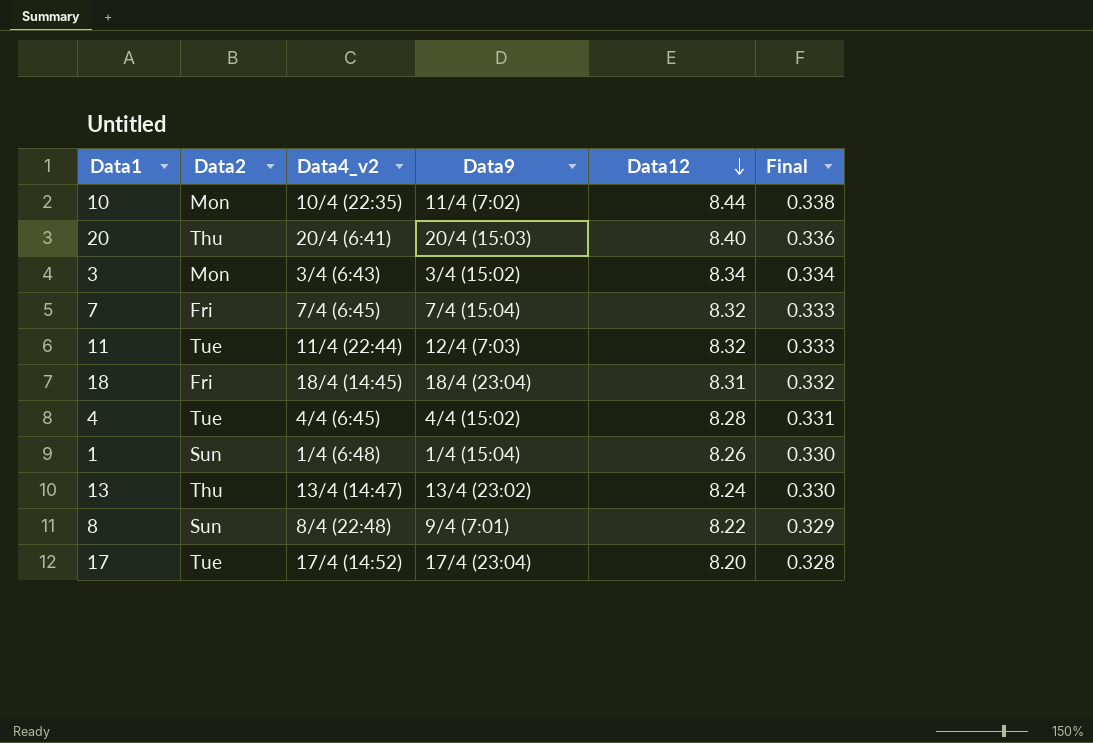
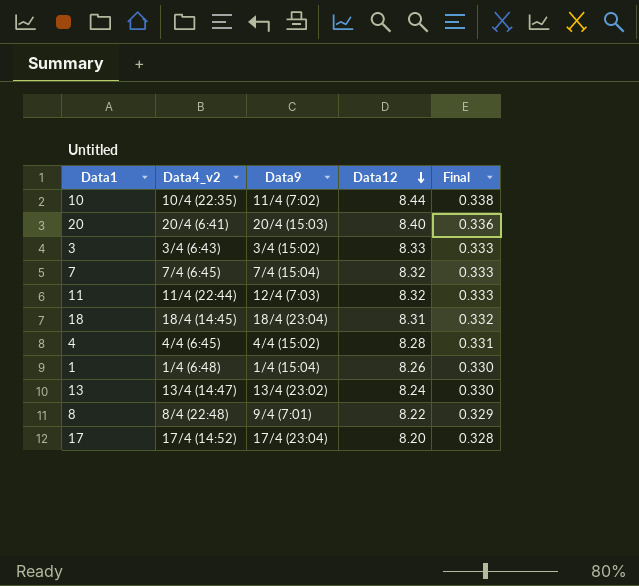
column Data2 | position: 2 -> none
3 | Data12: 8.34 -> 8.33
3 | Final: 0.334 -> 0.333

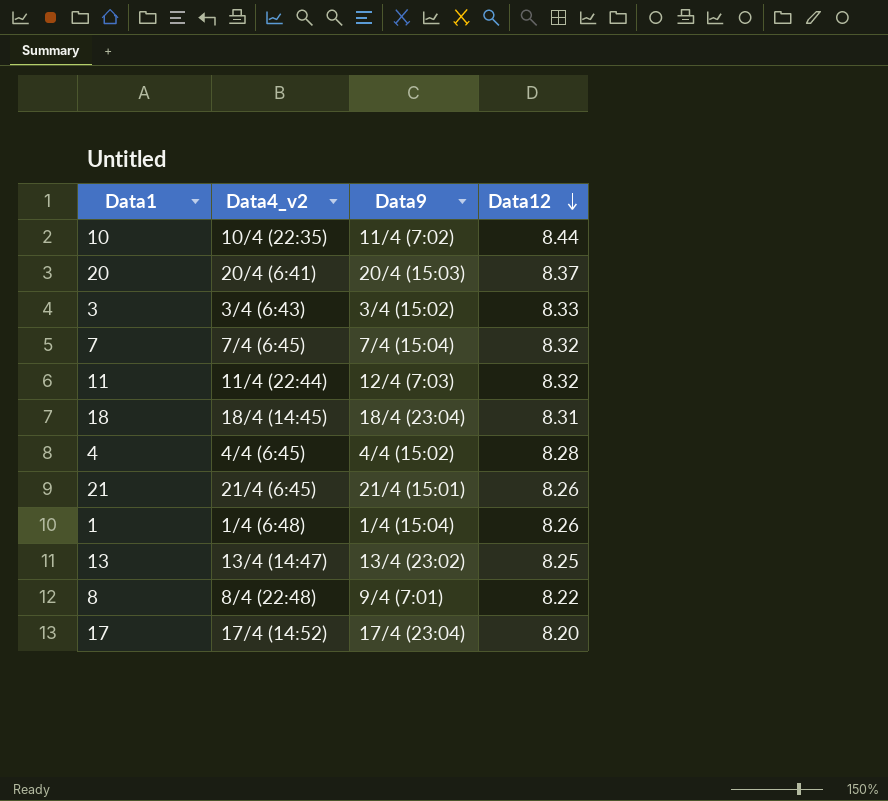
column Final | formula: [Data12] * 0.04 -> none
20 | Data12: 8.40 -> 8.37
row 21: none -> 21/4 (6:45) | 21/4 (15:01) | 8.26
13 | Data12: 8.24 -> 8.25

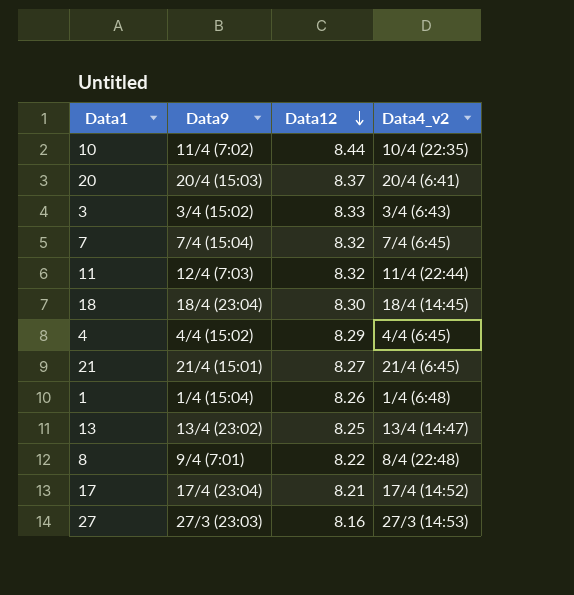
column Data4_v2 | position: 2 -> 4
18 | Data12: 8.31 -> 8.30
4 | Data12: 8.28 -> 8.29
21 | Data12: 8.26 -> 8.27
17 | Data12: 8.20 -> 8.21
row 27: none -> 27/3 (23:03) | 8.16 | 27/3 (14:53)

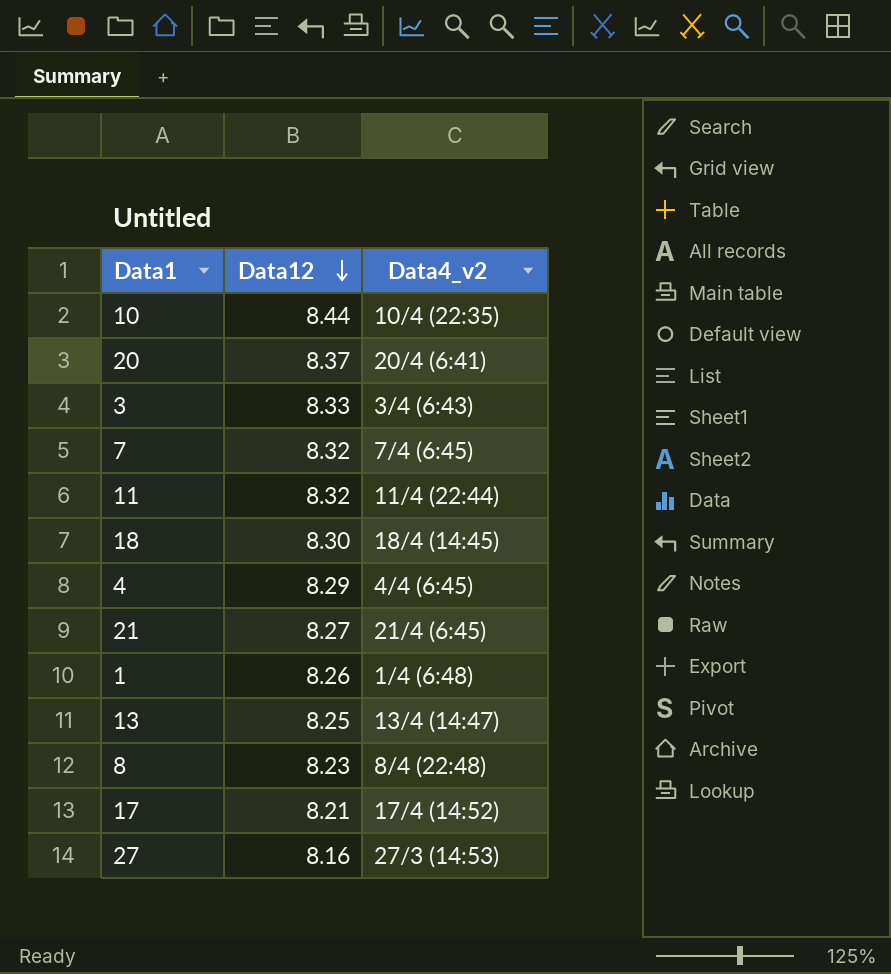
column Data9 | position: 2 -> none
8 | Data12: 8.22 -> 8.23

